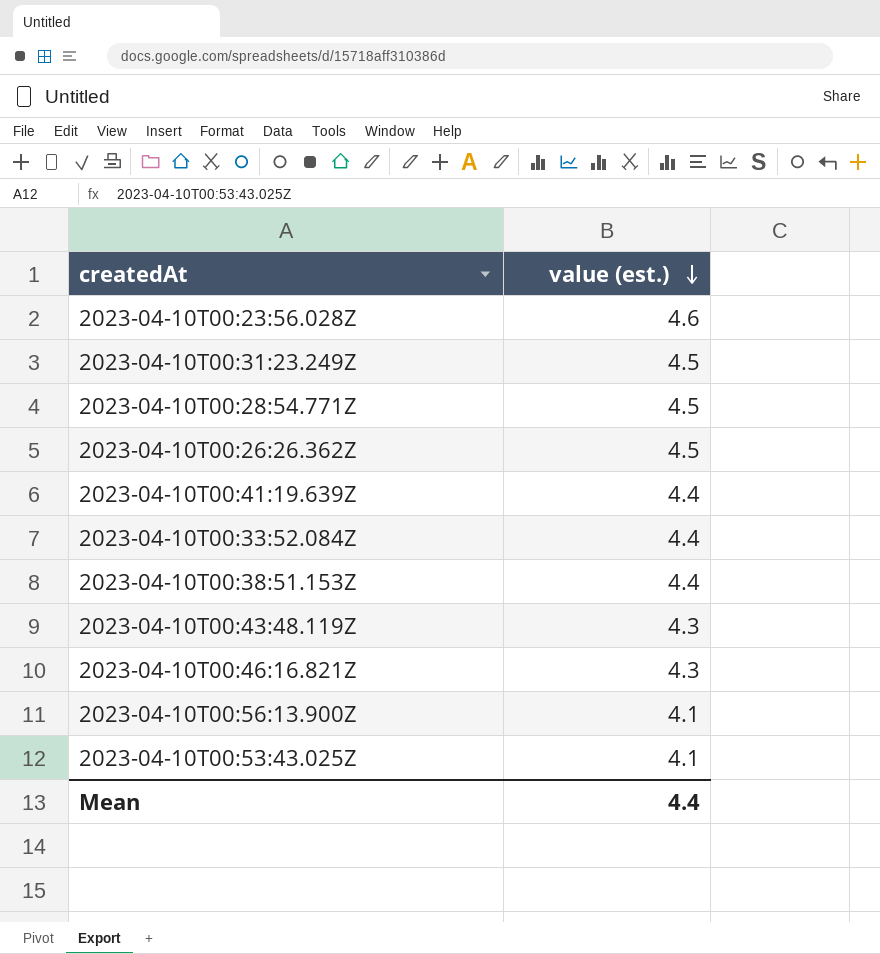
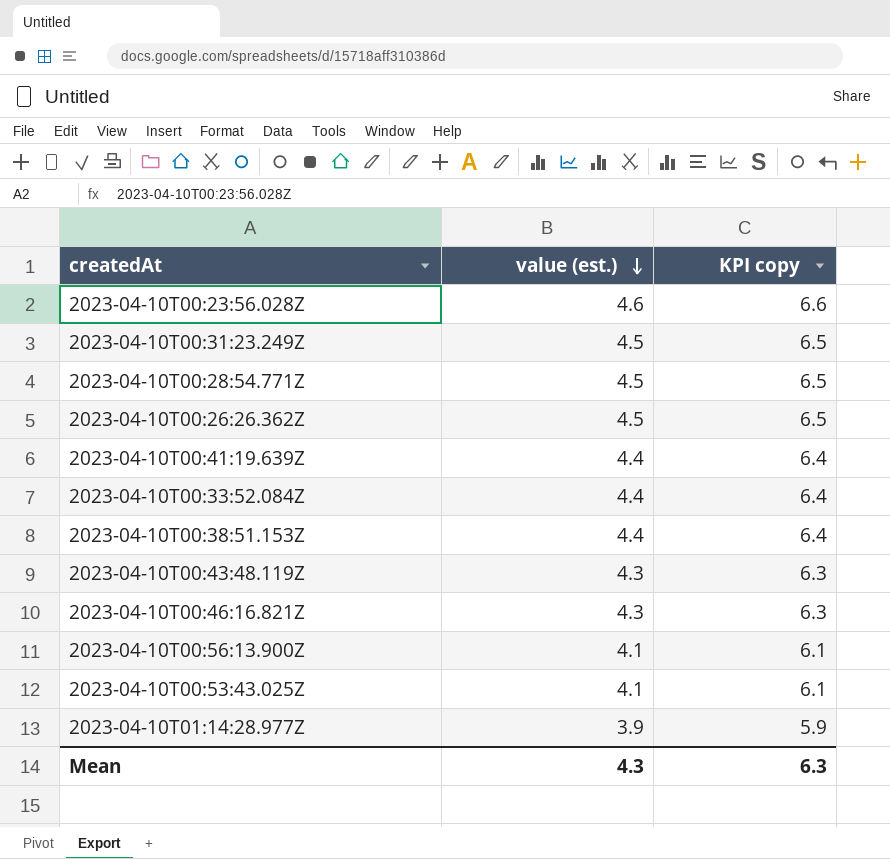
column KPI copy | formula: none -> [value (est.)] + 2
row 2023-04-10T01:14:28.977Z: none -> 3.9 | 5.9
Mean | value (est.): 4.4 -> 4.3

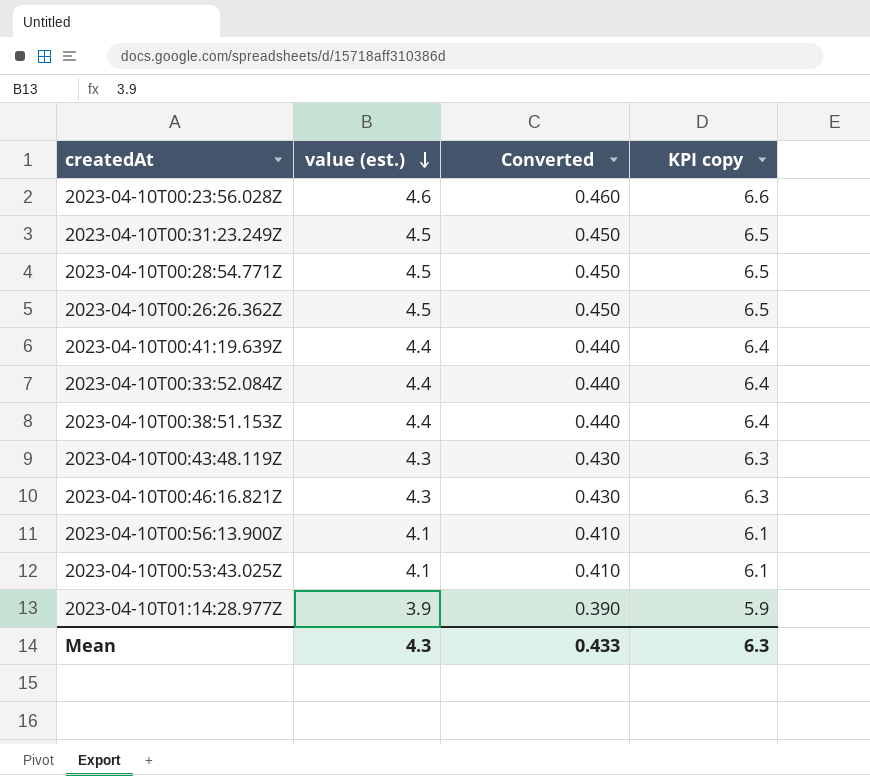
column Converted | formula: none -> [value (est.)] * 0.1

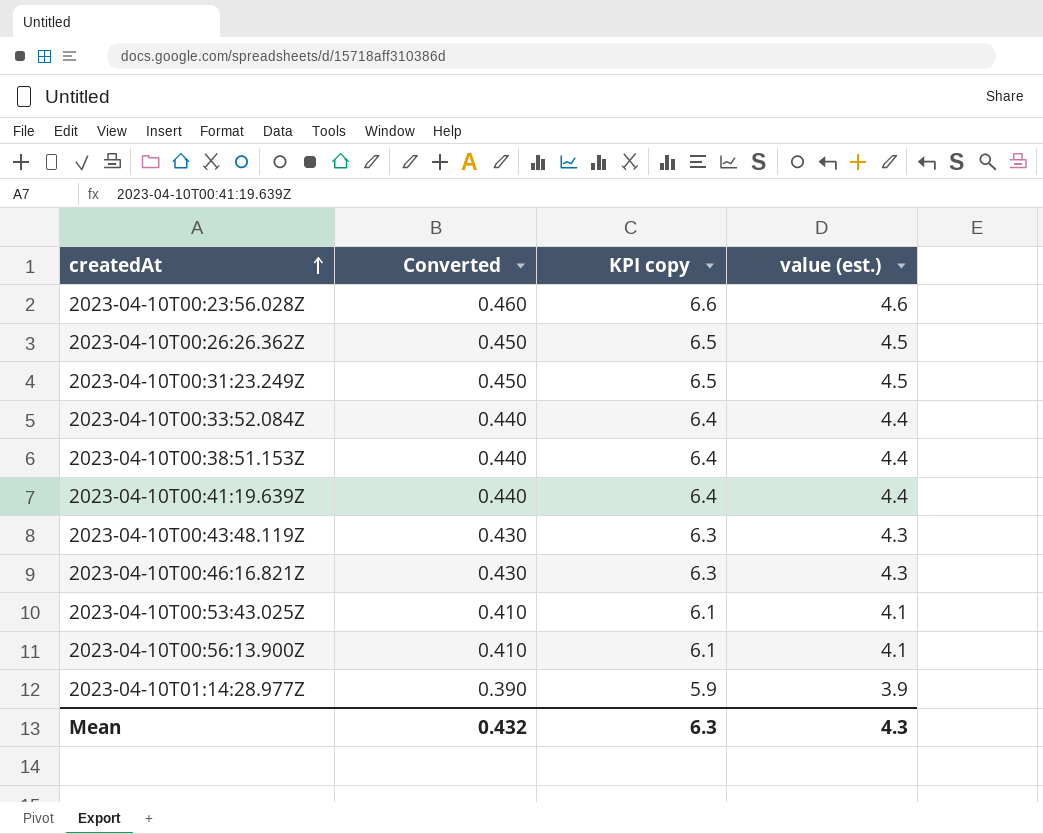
row order: value (est.) descending -> createdAt ascending
column value (est.) | position: 2 -> 4
row 2023-04-10T00:28:54.771Z: 4.5 | 0.450 | 6.5 -> none
Mean | Converted: 0.433 -> 0.432

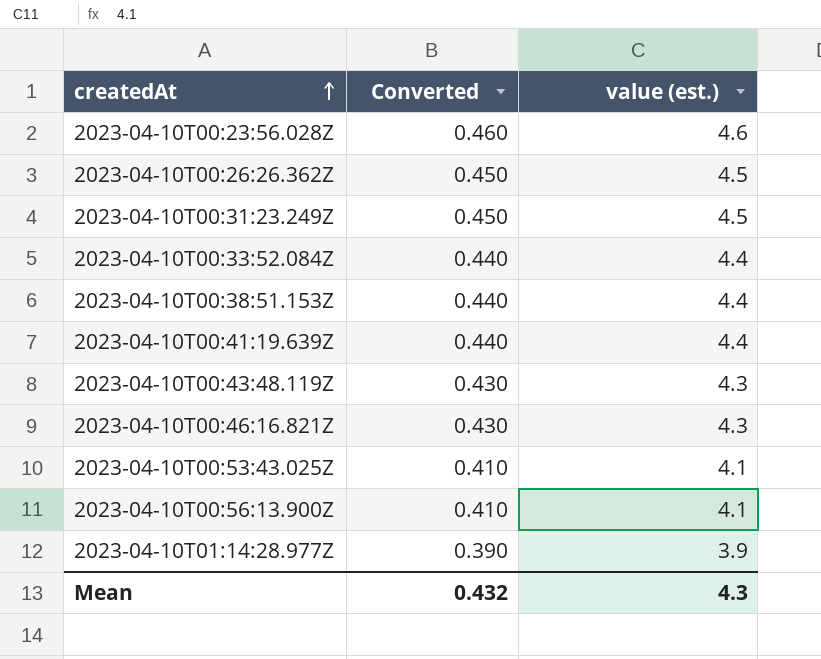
column KPI copy | formula: [value (est.)] + 2 -> none

